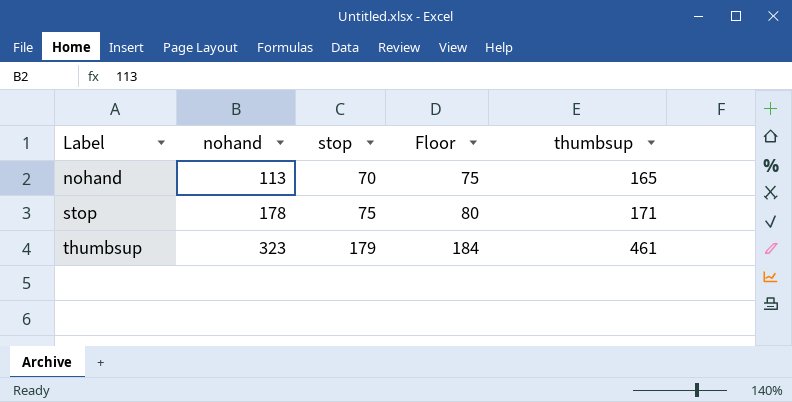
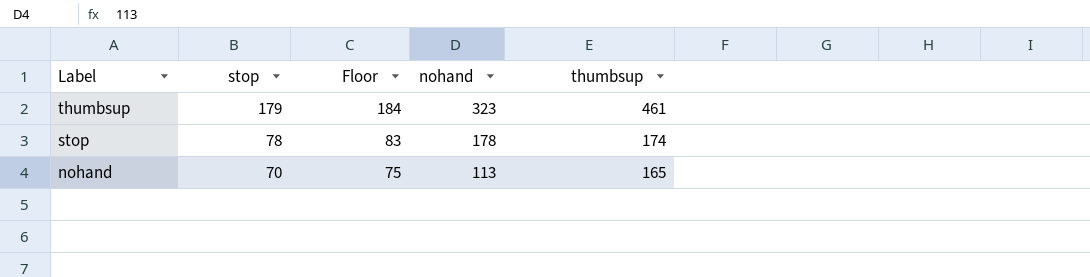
row order: Label ascending -> Label descending
column nohand | position: 2 -> 4
stop | stop: 75 -> 78
stop | Floor: 80 -> 83
stop | thumbsup: 171 -> 174

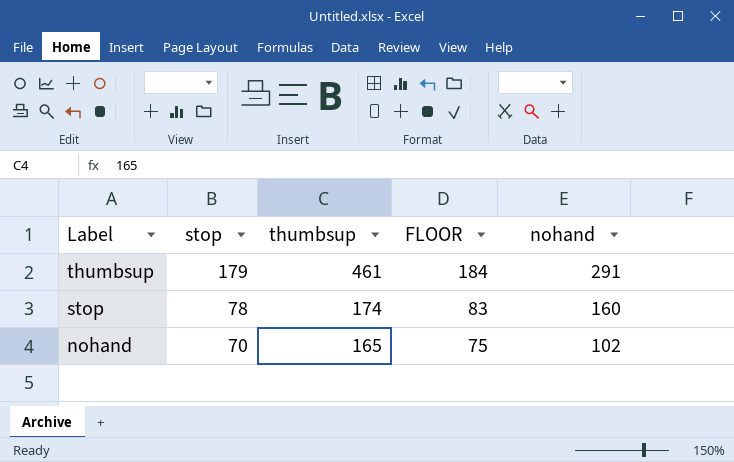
column thumbsup | position: 5 -> 3
column name: Floor -> FLOOR
thumbsup | nohand: 323 -> 291
stop | nohand: 178 -> 160
nohand | nohand: 113 -> 102

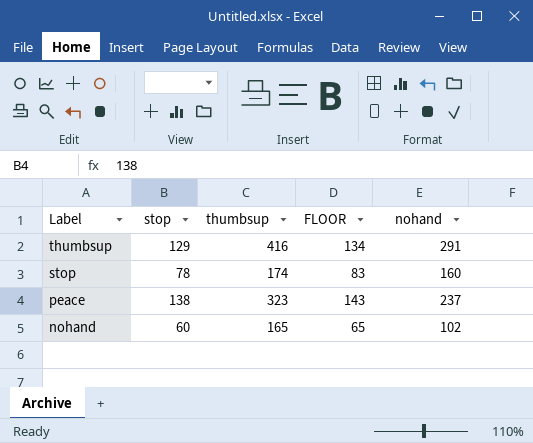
thumbsup | stop: 179 -> 129
thumbsup | thumbsup: 461 -> 416
thumbsup | FLOOR: 184 -> 134
row peace: none -> 138 | 323 | 143 | 237
nohand | stop: 70 -> 60
nohand | FLOOR: 75 -> 65

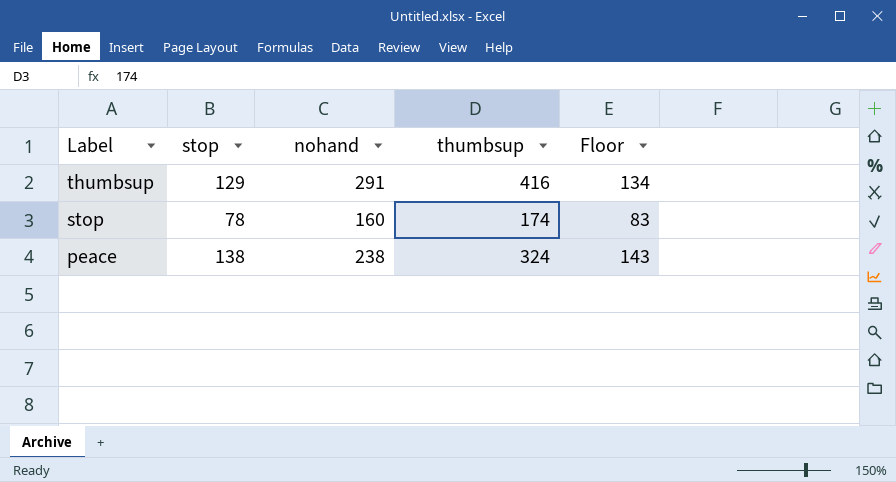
column nohand | position: 5 -> 3
column name: FLOOR -> Floor
row nohand: 60 | 165 | 65 | 102 -> none
peace | nohand: 237 -> 238
peace | thumbsup: 323 -> 324

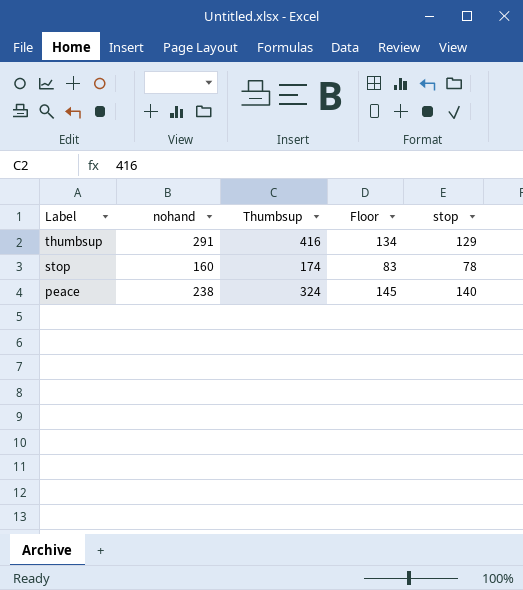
column name: thumbsup -> Thumbsup
column stop | position: 2 -> 5
peace | Floor: 143 -> 145
peace | stop: 138 -> 140

